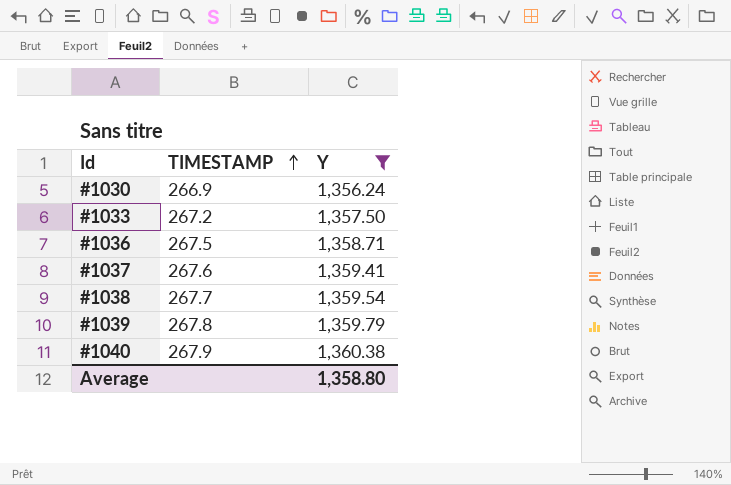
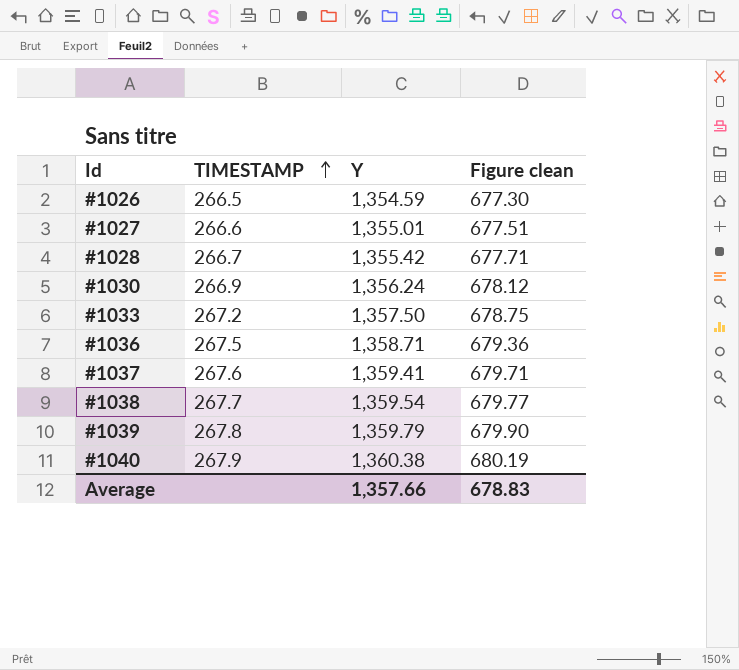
filter: Y >= 1,356.24 -> none
column Figure clean | formula: none -> [Y] * 0.5
Average | Y: 1,358.80 -> 1,357.66

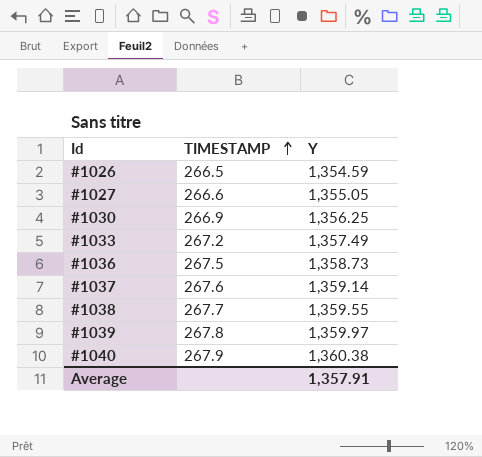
column Figure clean | formula: [Y] * 0.5 -> none
row #1028: 266.7 | 1,355.42 | 677.71 -> none
#1027 | Y: 1,355.01 -> 1,355.05
#1030 | Y: 1,356.24 -> 1,356.25
#1033 | Y: 1,357.50 -> 1,357.49
#1036 | Y: 1,358.71 -> 1,358.73
#1037 | Y: 1,359.41 -> 1,359.14
#1038 | Y: 1,359.54 -> 1,359.55
#1039 | Y: 1,359.79 -> 1,359.97
Average | Y: 1,357.66 -> 1,357.91

